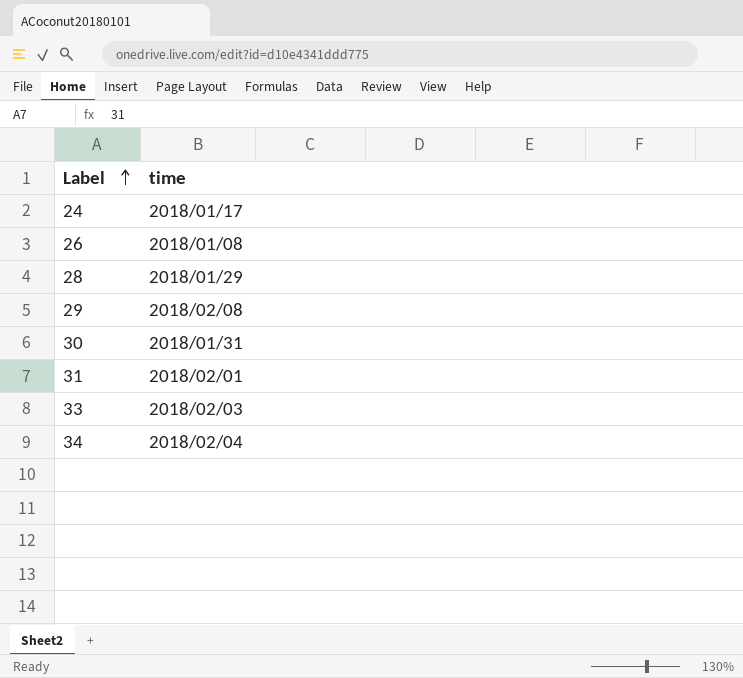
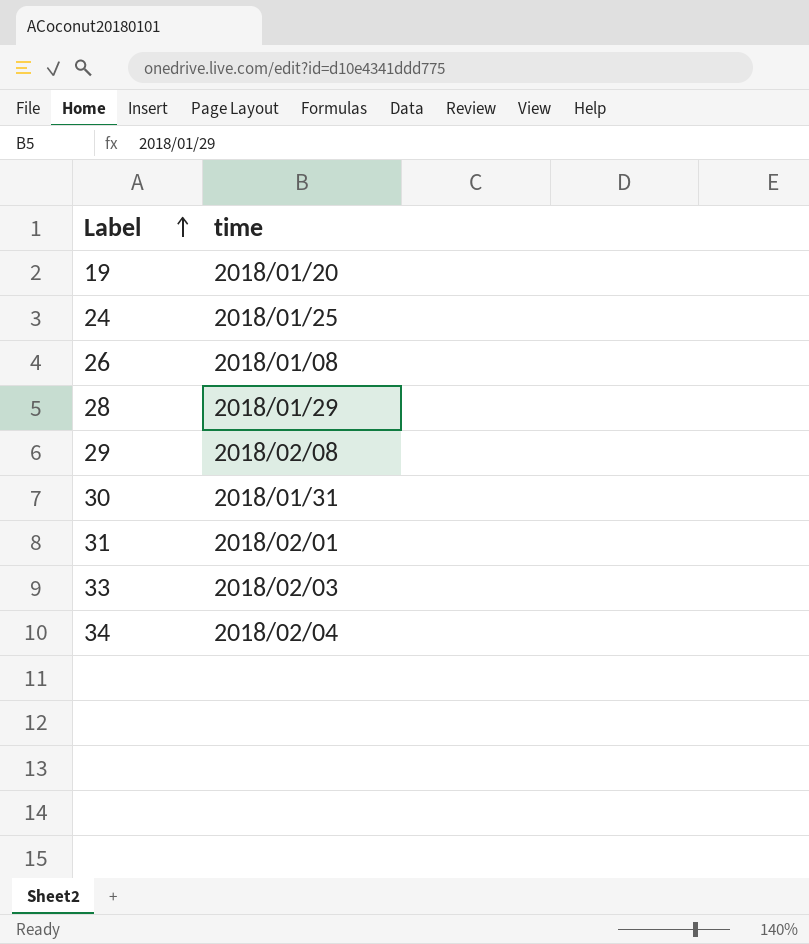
row 19: none -> 2018/01/20
24 | time: 2018/01/17 -> 2018/01/25

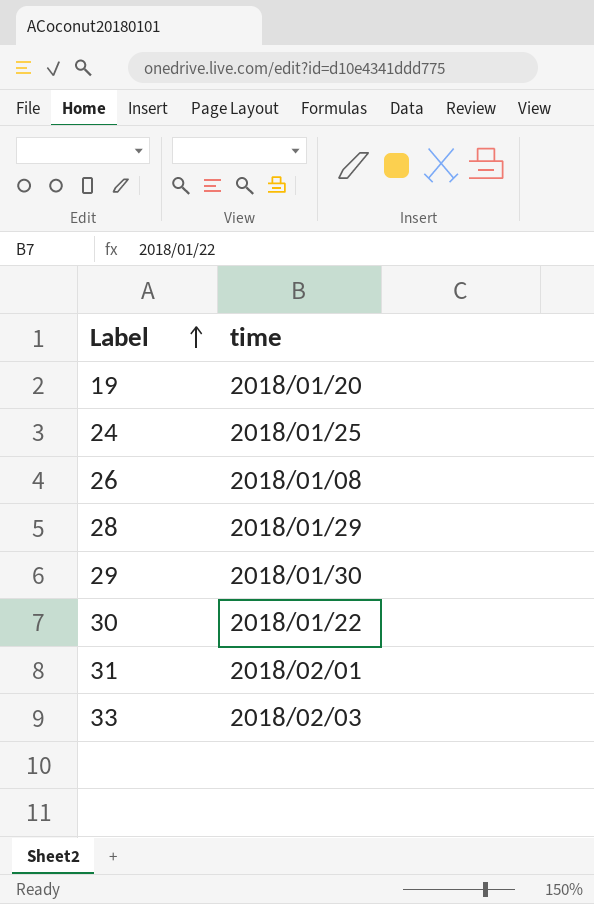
row 34: 2018/02/04 -> none
29 | time: 2018/02/08 -> 2018/01/30
30 | time: 2018/01/31 -> 2018/01/22

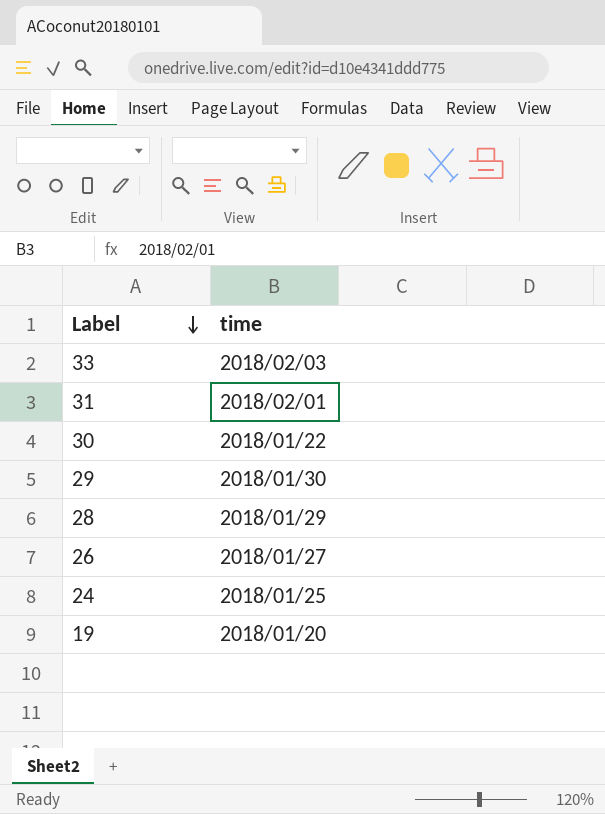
row order: Label ascending -> Label descending
26 | time: 2018/01/08 -> 2018/01/27

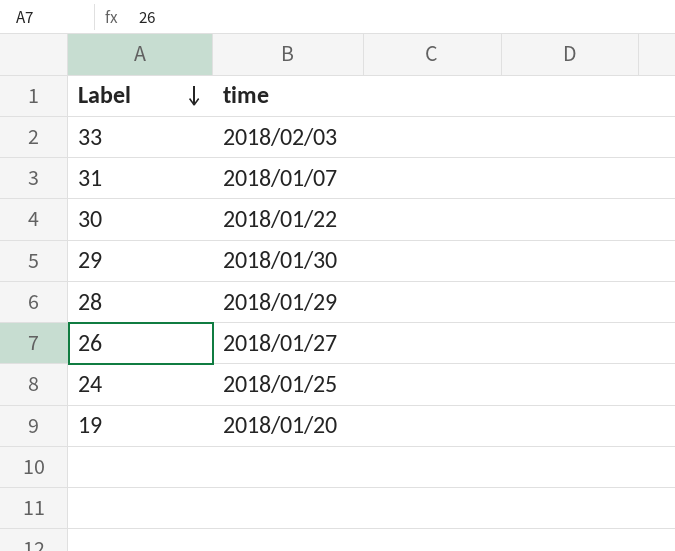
31 | time: 2018/02/01 -> 2018/01/07

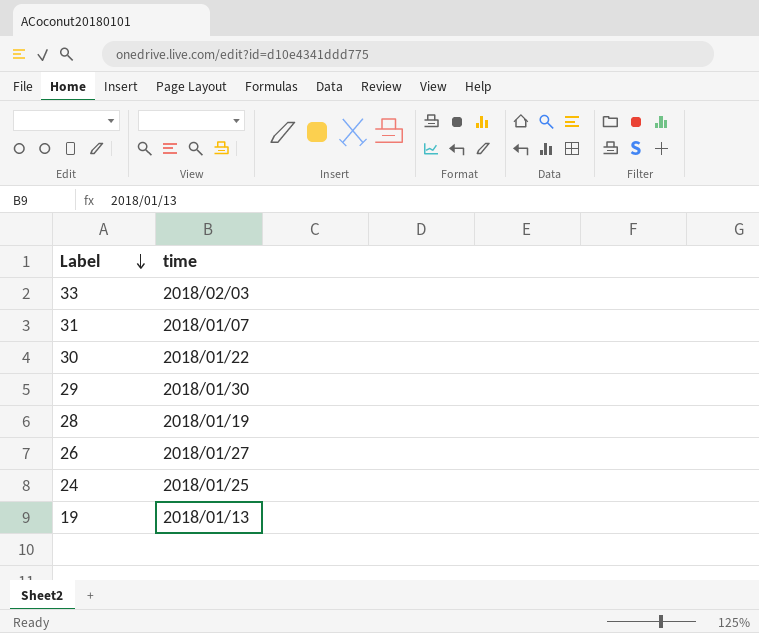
28 | time: 2018/01/29 -> 2018/01/19
19 | time: 2018/01/20 -> 2018/01/13

